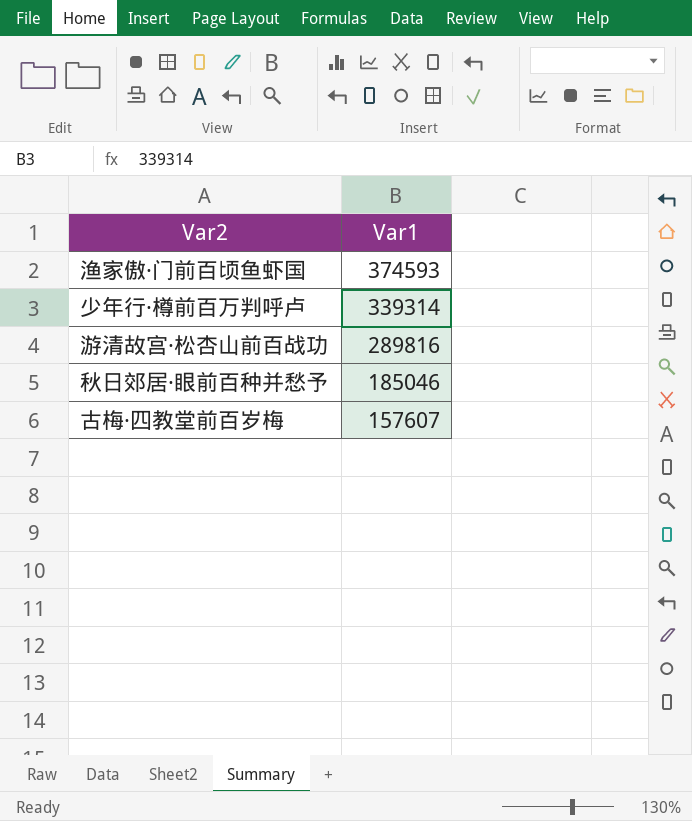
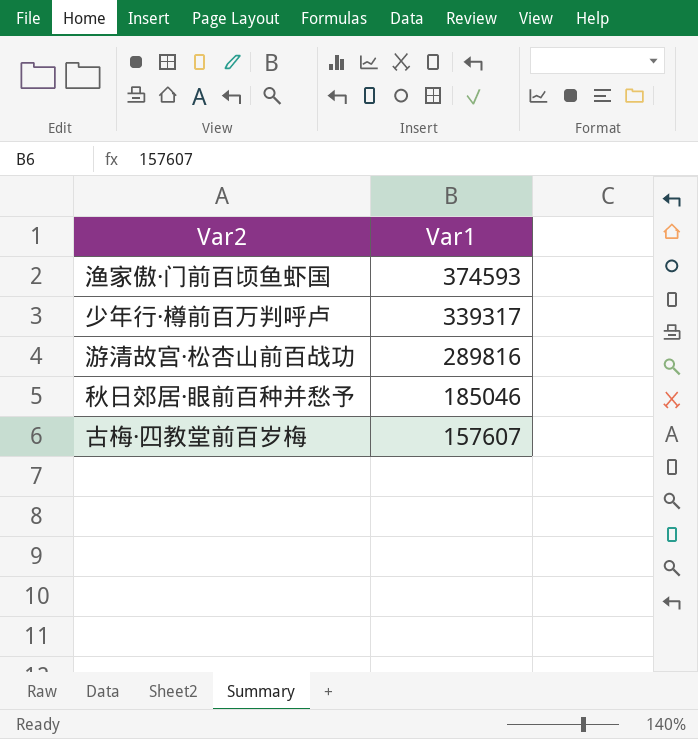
少年行·樽前百万判呼卢 | Var1: 339314 -> 339317

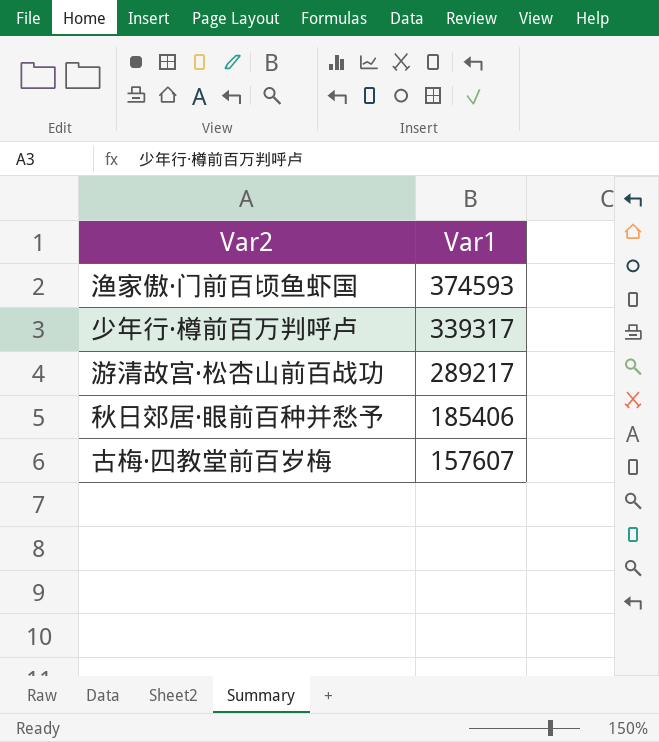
游清故宫·松杏山前百战功 | Var1: 289816 -> 289217
秋日郊居·眼前百种并愁予 | Var1: 185046 -> 185406

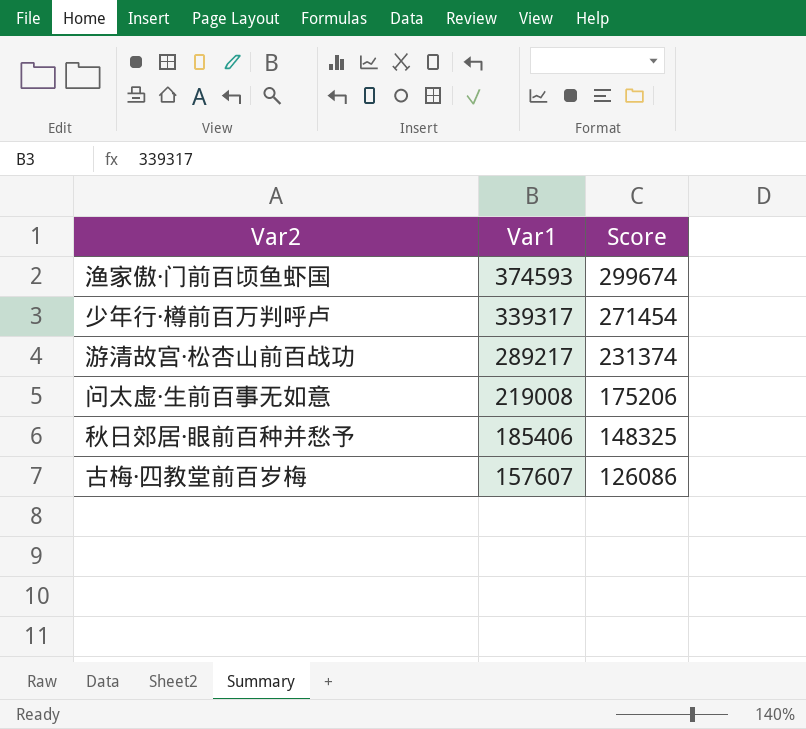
column Score | formula: none -> [Var1] * 0.8
row 问太虚·生前百事无如意: none -> 219008 | 175206

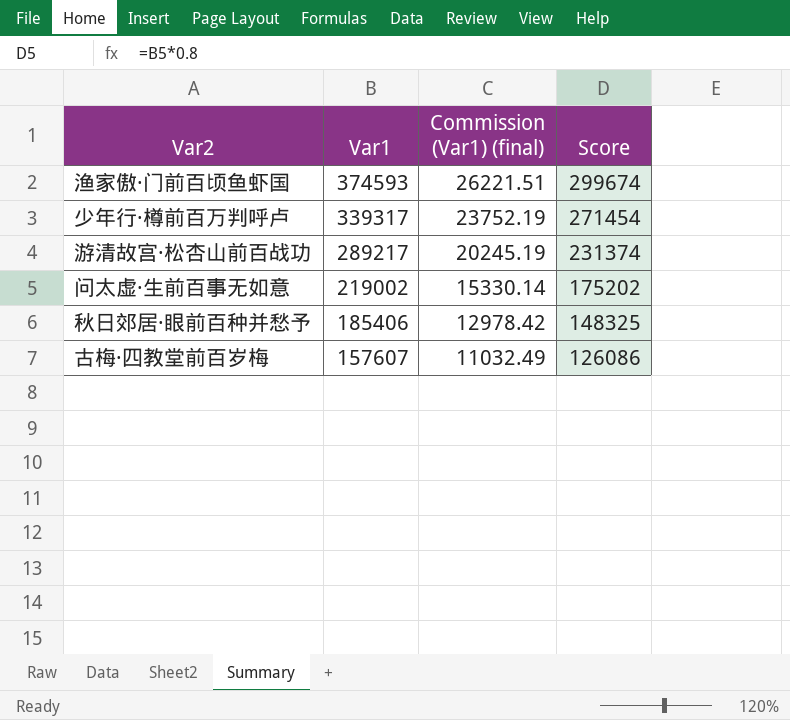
column Commission (Var1) (final) | formula: none -> [Var1] * 0.07
问太虚·生前百事无如意 | Var1: 219008 -> 219002
问太虚·生前百事无如意 | Score: 175206 -> 175202

